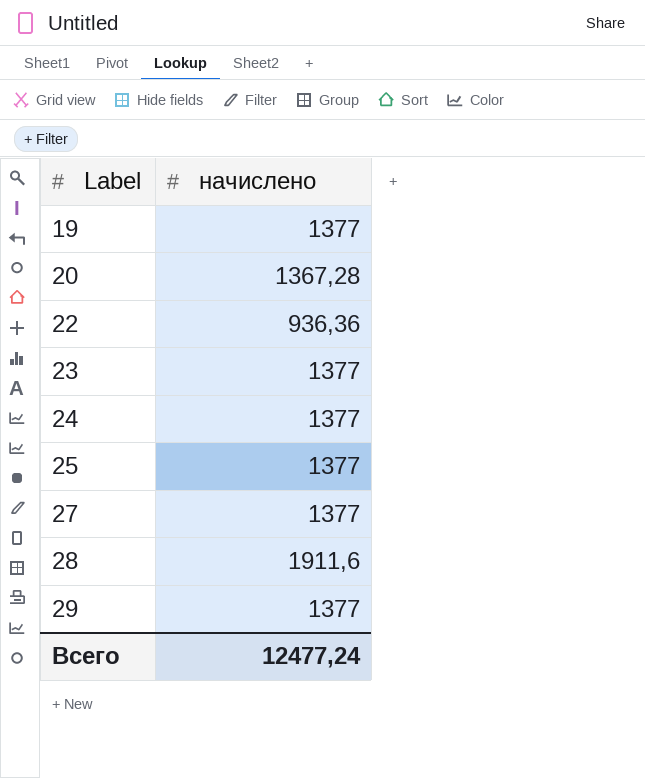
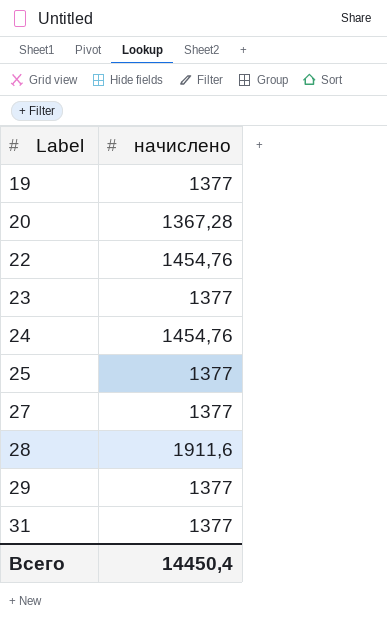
22 | начислено: 936,36 -> 1454,76
24 | начислено: 1377 -> 1454,76
row 31: none -> 1377
Всего | начислено: 12477,24 -> 14450,4

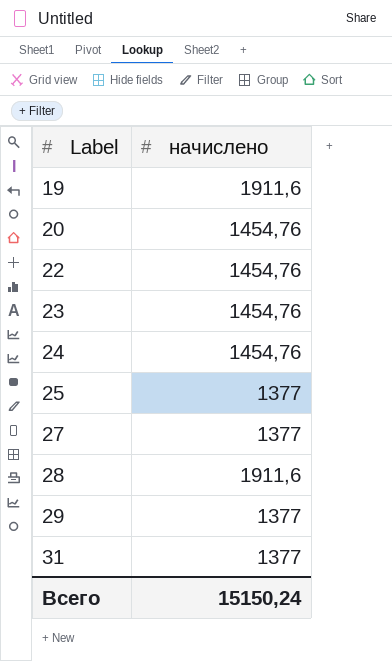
19 | начислено: 1377 -> 1911,6
20 | начислено: 1367,28 -> 1454,76
23 | начислено: 1377 -> 1454,76
Всего | начислено: 14450,4 -> 15150,24

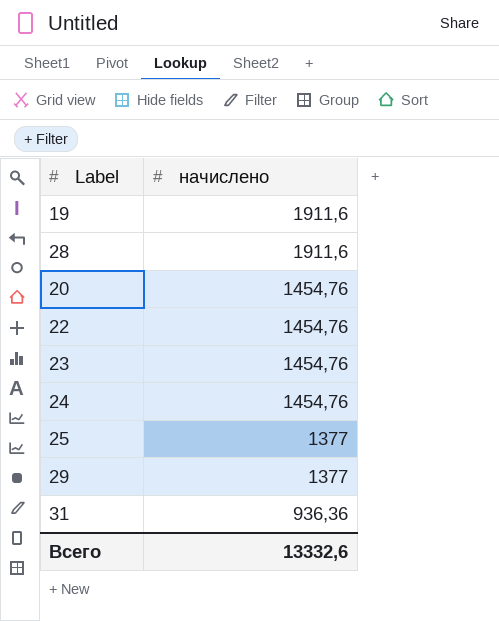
row order: Label ascending -> начислено descending
row 27: 1377 -> none
31 | начислено: 1377 -> 936,36
Всего | начислено: 15150,24 -> 13332,6

